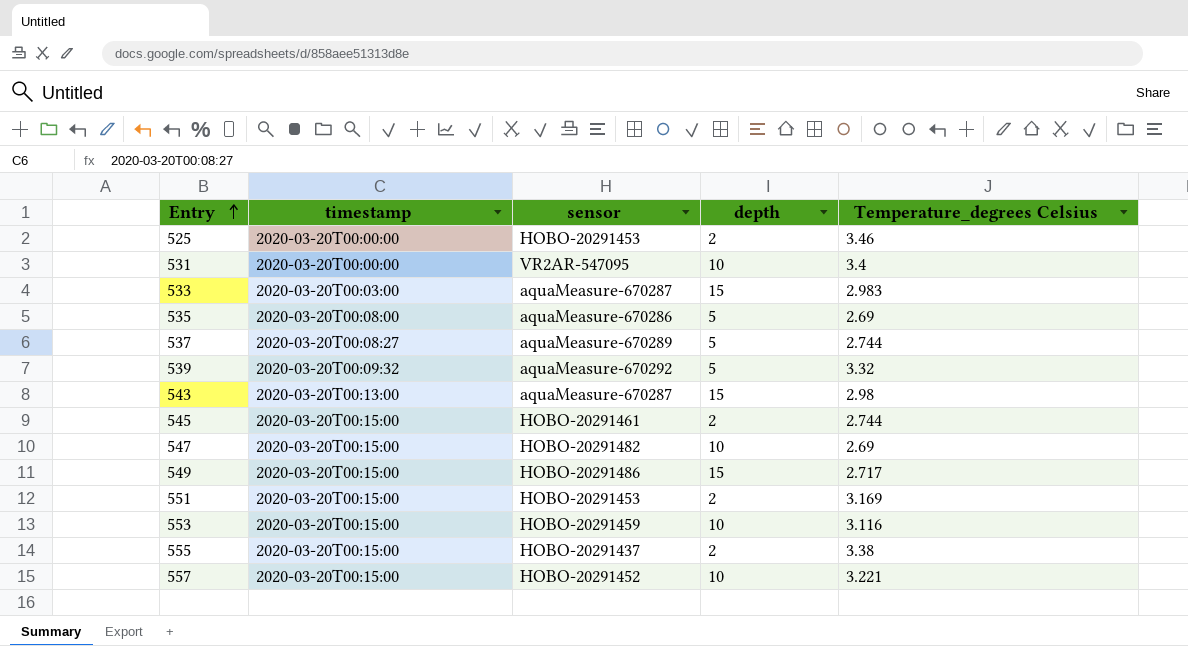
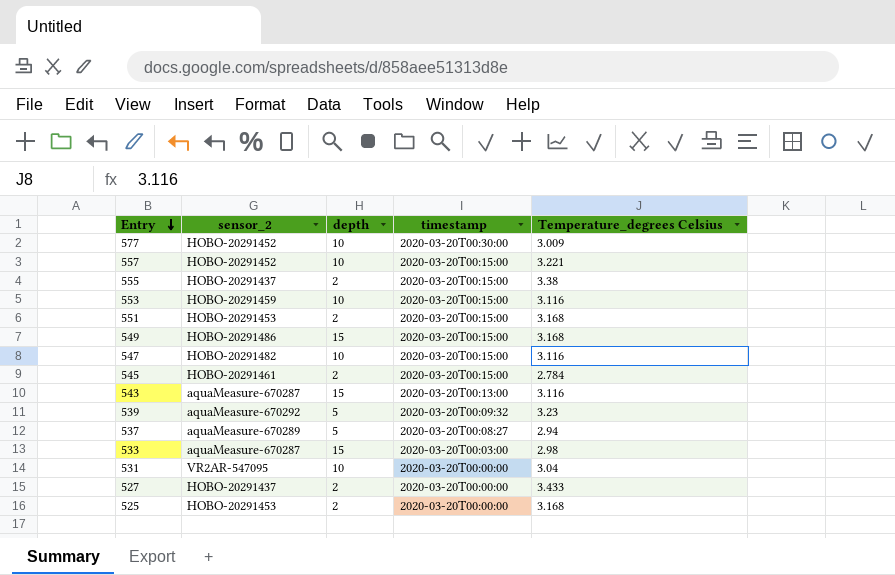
row order: Entry ascending -> Entry descending
column name: sensor -> sensor_2
column timestamp | position: 2 -> 4
row 535: 2020-03-20T00:08:00 | aquaMeasure-670286 | 5 | 2.69 -> none
row 577: none -> HOBO-20291452 | 10 | 2020-03-20T00:30:00 | 3.009
551 | Temperature_degrees Celsius: 3.169 -> 3.168
549 | Temperature_degrees Celsius: 2.717 -> 3.168
547 | Temperature_degrees Celsius: 2.69 -> 3.116
545 | Temperature_degrees Celsius: 2.744 -> 2.784
543 | Temperature_degrees Celsius: 2.98 -> 3.116
539 | Temperature_degrees Celsius: 3.32 -> 3.23
537 | Temperature_degrees Celsius: 2.744 -> 2.94
533 | Temperature_degrees Celsius: 2.983 -> 2.98
531 | Temperature_degrees Celsius: 3.4 -> 3.04
row 527: none -> HOBO-20291437 | 2 | 2020-03-20T00:00:00 | 3.433
525 | Temperature_degrees Celsius: 3.46 -> 3.168

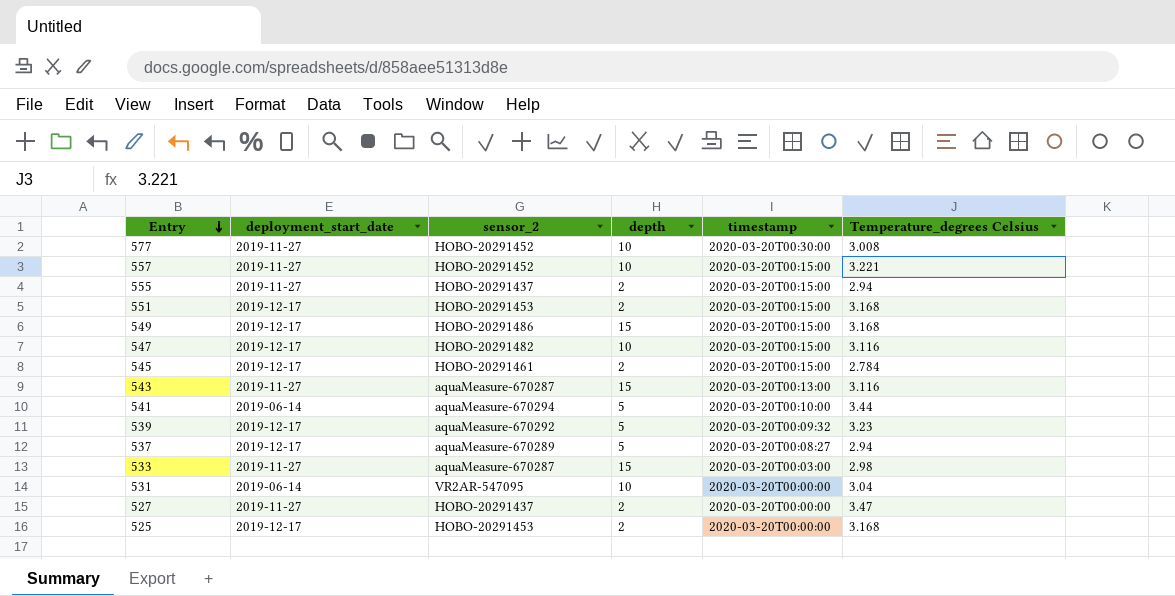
column deployment_start_date | position: none -> 2
row 553: HOBO-20291459 | 10 | 2020-03-20T00:15:00 | 3.116 -> none
577 | Temperature_degrees Celsius: 3.009 -> 3.008
555 | Temperature_degrees Celsius: 3.38 -> 2.94
row 541: none -> 2019-06-14 | aquaMeasure-670294 | 5 | 2020-03-20T00:10:00 | 3.44
527 | Temperature_degrees Celsius: 3.433 -> 3.47

